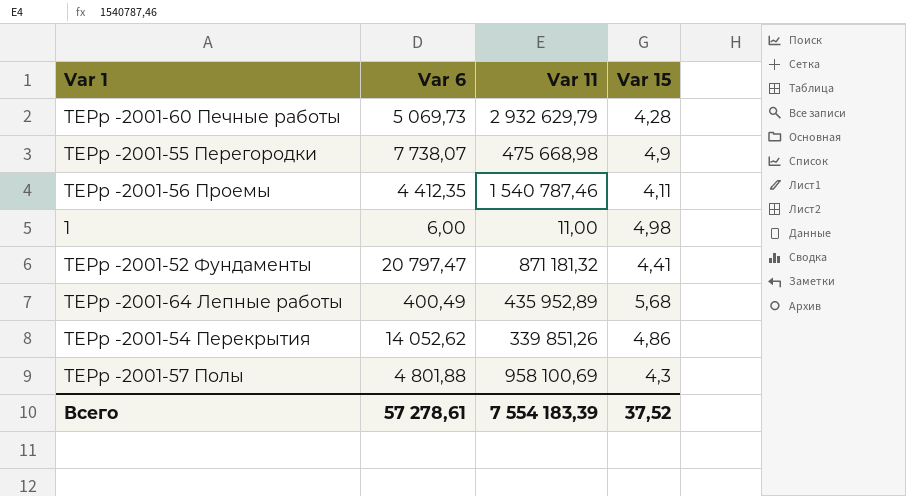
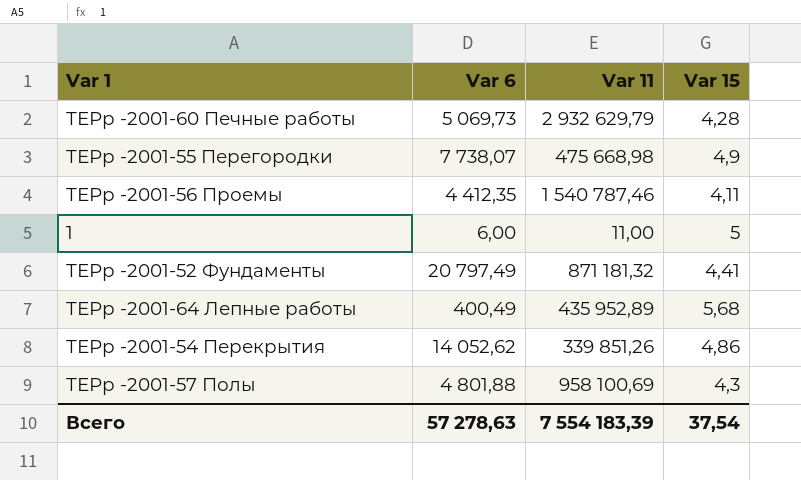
1 | Var 15: 4,98 -> 5
ТЕРр -2001-52 Фундаменты | Var 6: 20 797,47 -> 20 797,49
Всего | Var 6: 57 278,61 -> 57 278,63
Всего | Var 15: 37,52 -> 37,54

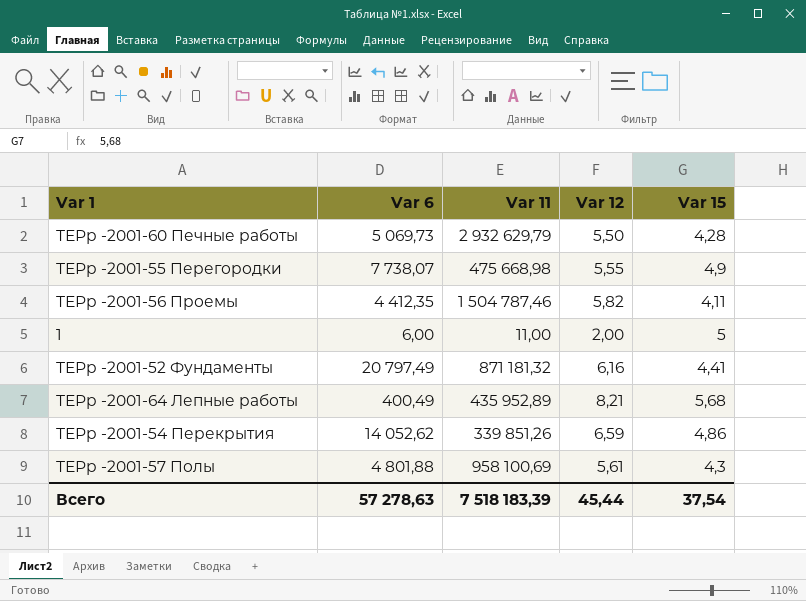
column Var 12 | position: none -> 4
ТЕРр -2001-56 Проемы | Var 11: 1 540 787,46 -> 1 504 787,46
Всего | Var 11: 7 554 183,39 -> 7 518 183,39

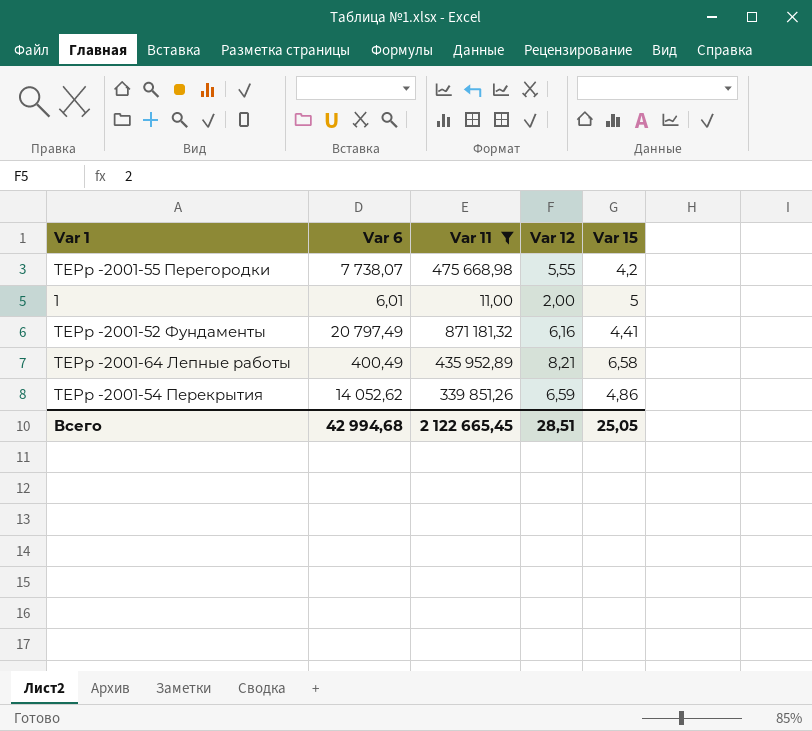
filter: none -> Var 11 <= 871 181,32
ТЕРр -2001-55 Перегородки | Var 15: 4,9 -> 4,2
1 | Var 6: 6,00 -> 6,01
ТЕРр -2001-64 Лепные работы | Var 15: 5,68 -> 6,58
Всего | Var 6: 57 278,63 -> 42 994,68
Всего | Var 11: 7 518 183,39 -> 2 122 665,45
Всего | Var 12: 45,44 -> 28,51
Всего | Var 15: 37,54 -> 25,05

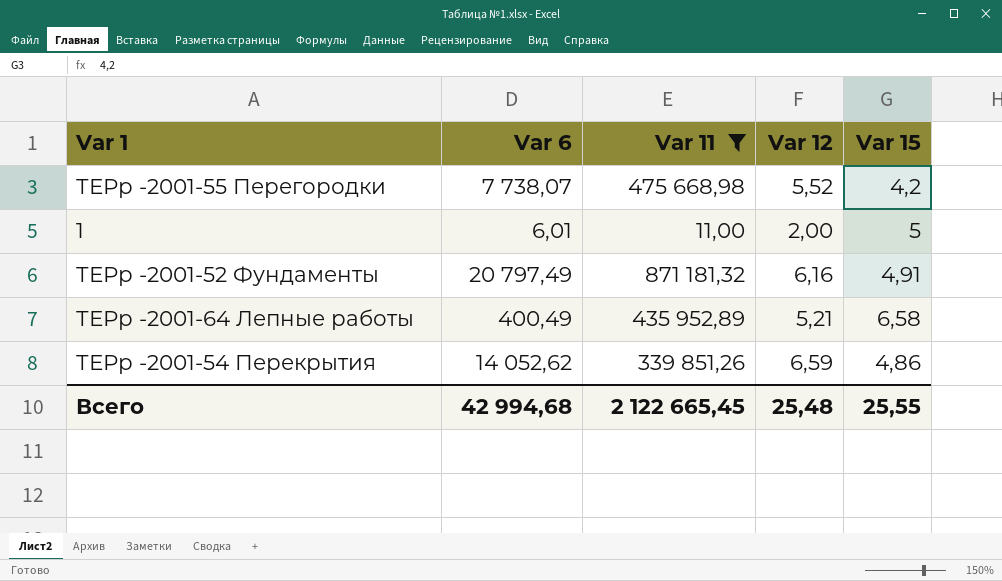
ТЕРр -2001-55 Перегородки | Var 12: 5,55 -> 5,52
ТЕРр -2001-52 Фундаменты | Var 15: 4,41 -> 4,91
ТЕРр -2001-64 Лепные работы | Var 12: 8,21 -> 5,21
Всего | Var 12: 28,51 -> 25,48
Всего | Var 15: 25,05 -> 25,55

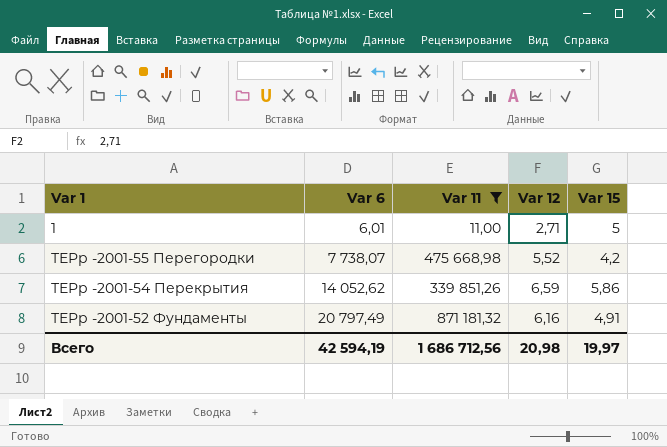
row order: none -> Var 6 ascending
row ТЕРр -2001-64 Лепные работы: 400,49 | 435 952,89 | 5,21 | 6,58 -> none
1 | Var 12: 2,00 -> 2,71
ТЕРр -2001-54 Перекрытия | Var 15: 4,86 -> 5,86
Всего | Var 6: 42 994,68 -> 42 594,19
Всего | Var 11: 2 122 665,45 -> 1 686 712,56
Всего | Var 12: 25,48 -> 20,98
Всего | Var 15: 25,55 -> 19,97

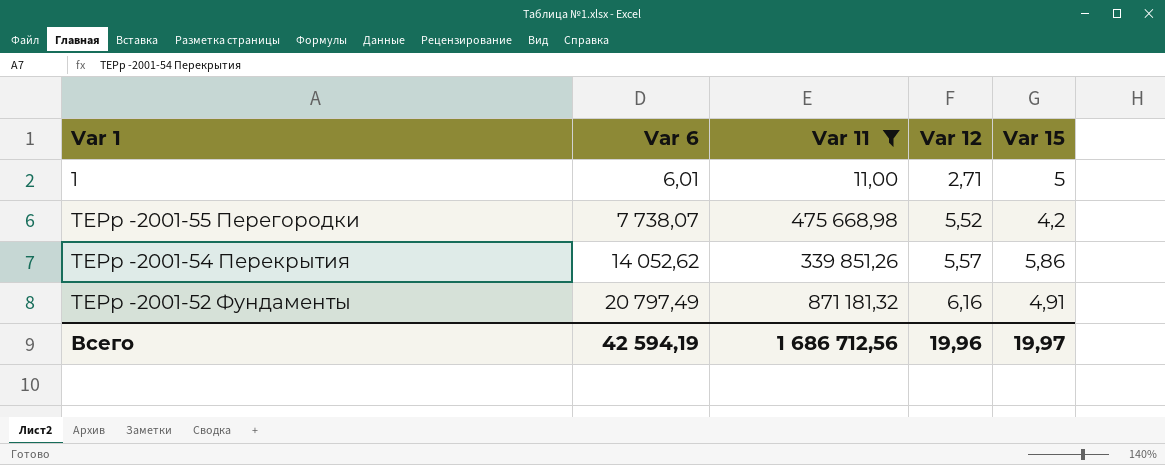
ТЕРр -2001-54 Перекрытия | Var 12: 6,59 -> 5,57
Всего | Var 12: 20,98 -> 19,96

